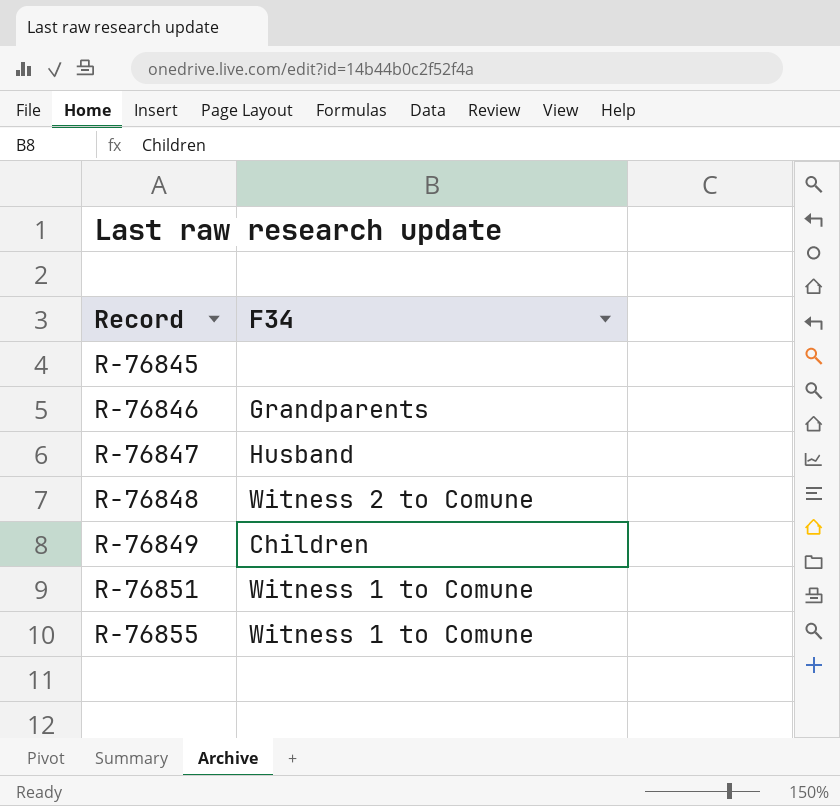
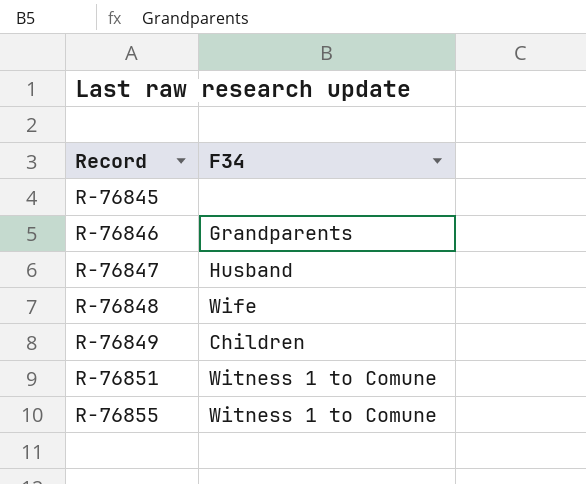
R-76848 | F34: Witness 2 to Comune -> Wife

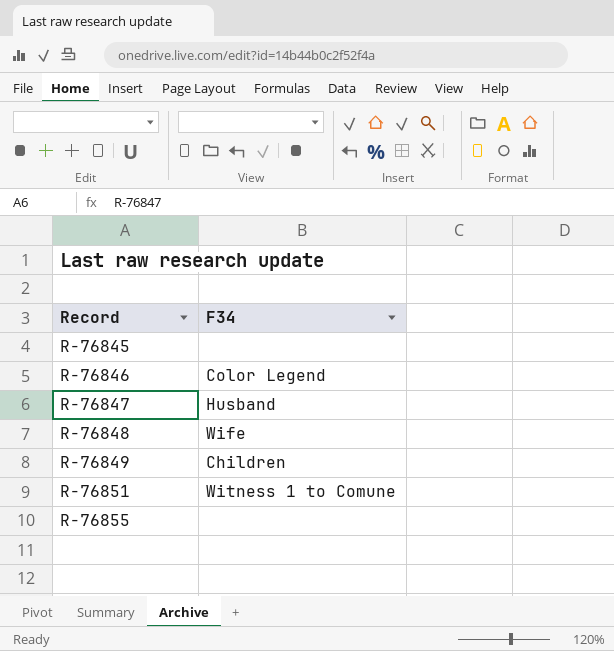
R-76846 | F34: Grandparents -> Color Legend
R-76855 | F34: Witness 1 to Comune -> none

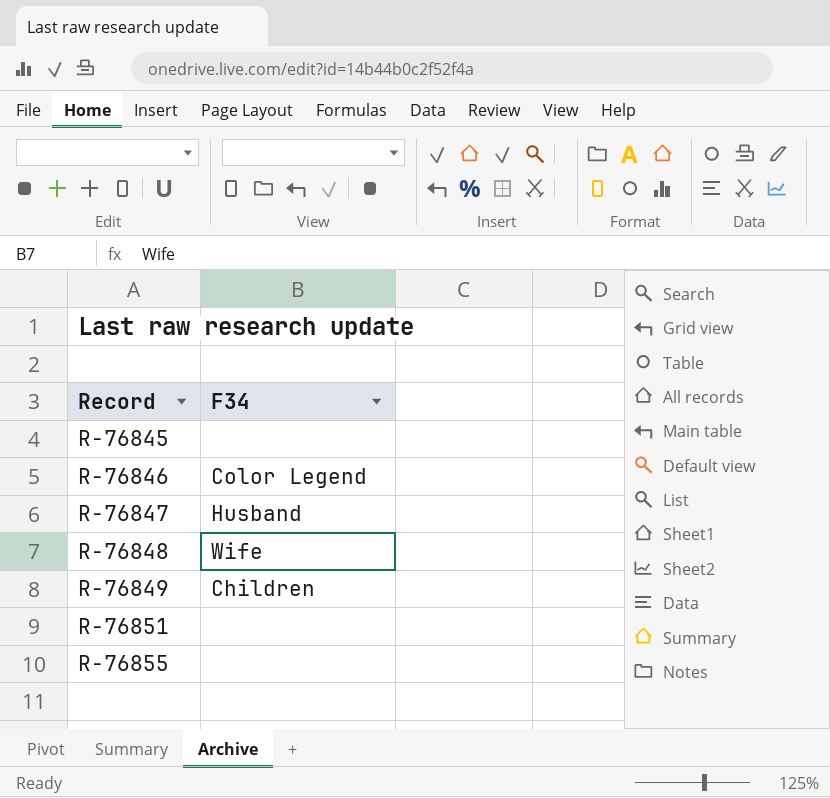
R-76851 | F34: Witness 1 to Comune -> none

